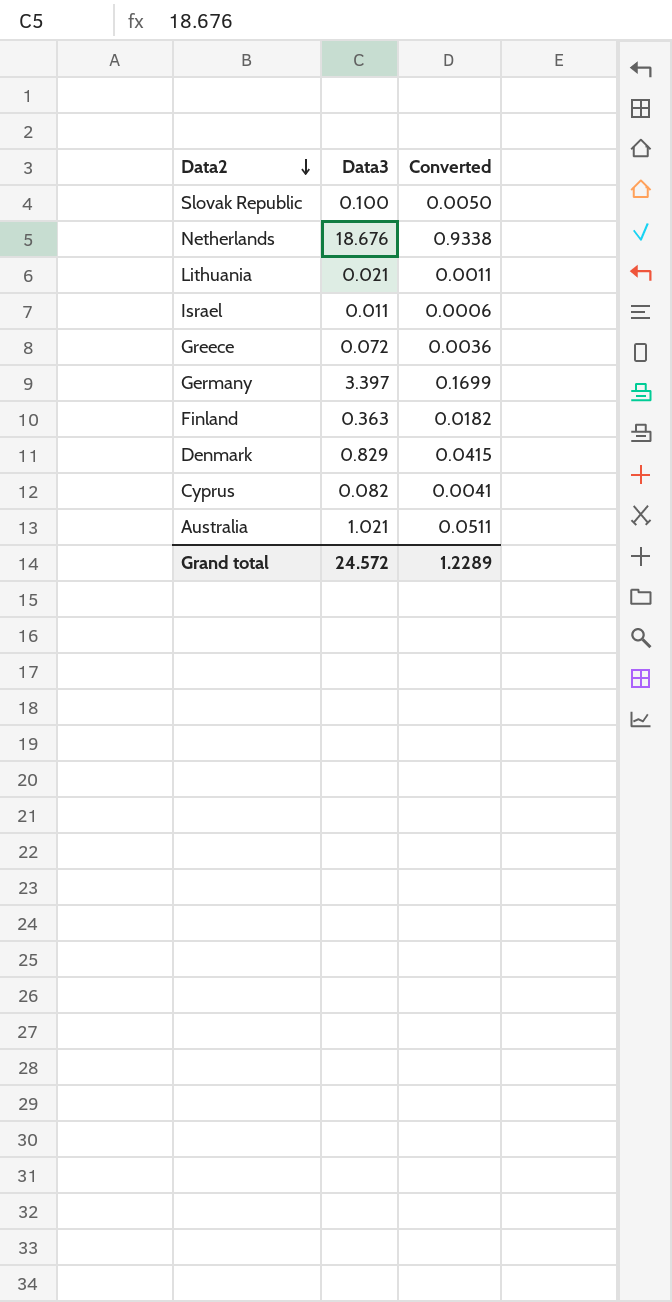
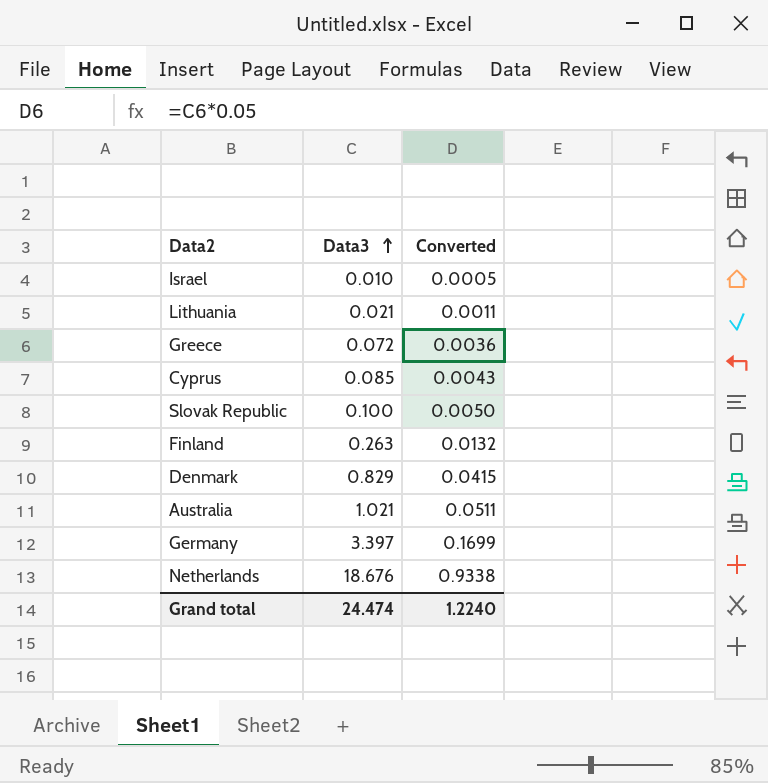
row order: Data2 descending -> Data3 ascending
Israel | Data3: 0.011 -> 0.010
Israel | Converted: 0.0006 -> 0.0005
Cyprus | Data3: 0.082 -> 0.085
Cyprus | Converted: 0.0041 -> 0.0043
Finland | Data3: 0.363 -> 0.263
Finland | Converted: 0.0182 -> 0.0132
Grand total | Data3: 24.572 -> 24.474
Grand total | Converted: 1.2289 -> 1.2240

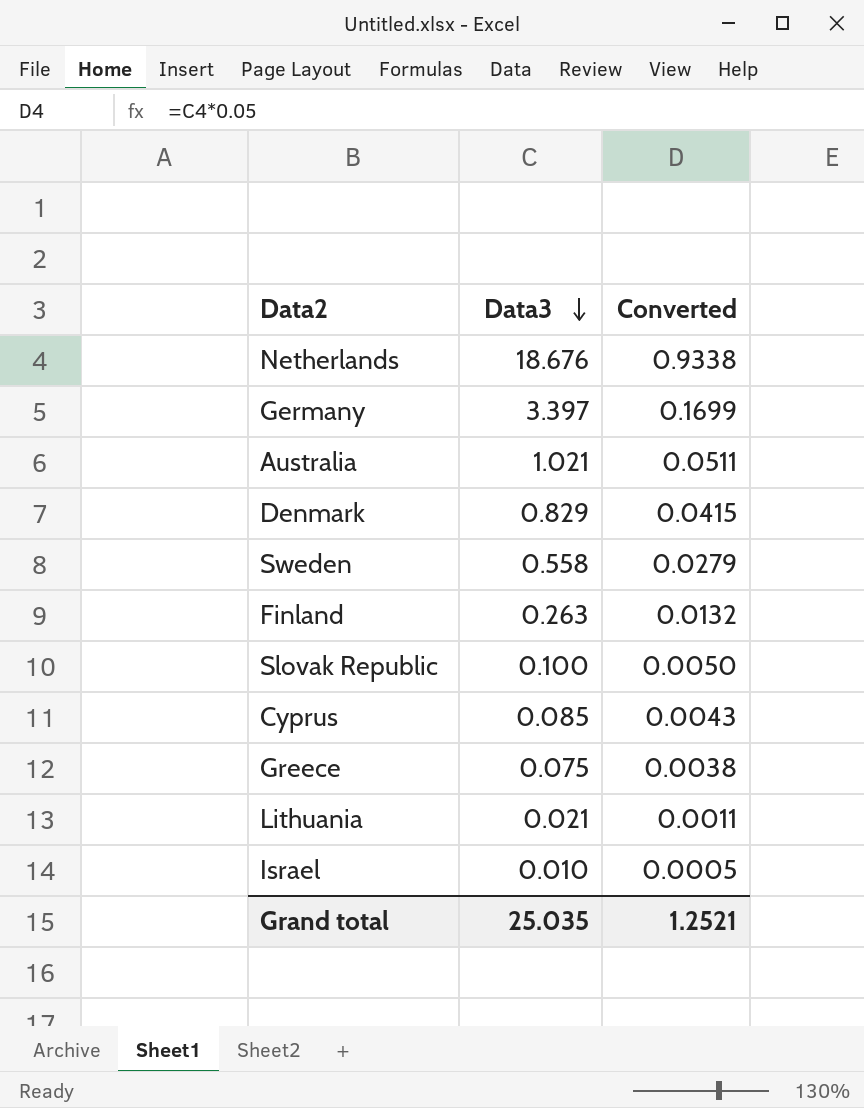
row order: Data3 ascending -> Data3 descending
row Sweden: none -> 0.558 | 0.0279
Greece | Data3: 0.072 -> 0.075
Greece | Converted: 0.0036 -> 0.0038
Grand total | Data3: 24.474 -> 25.035
Grand total | Converted: 1.2240 -> 1.2521

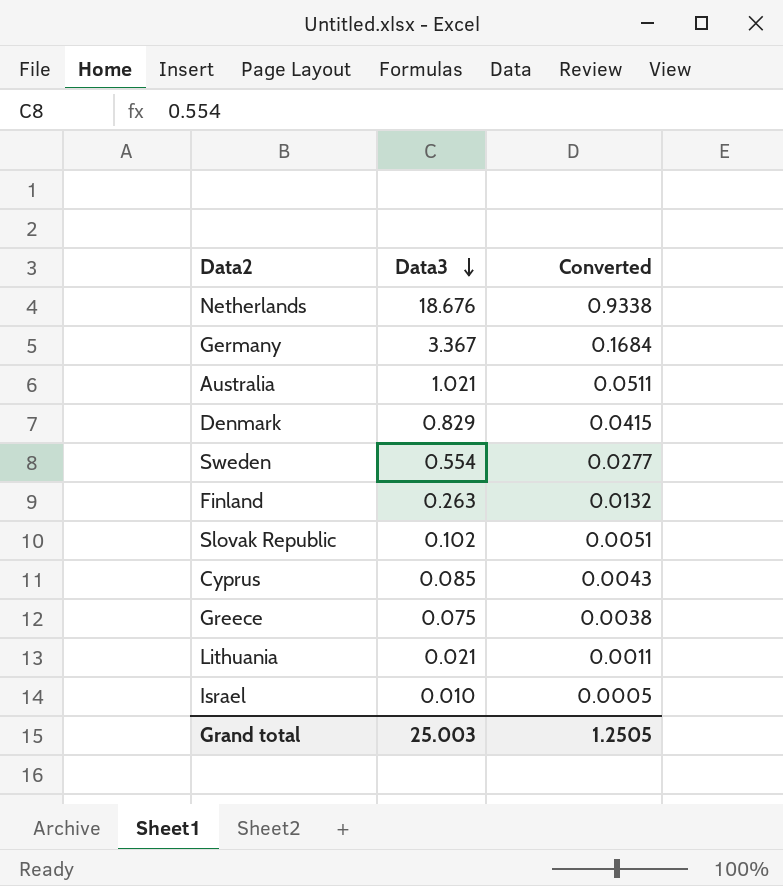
Germany | Data3: 3.397 -> 3.367
Germany | Converted: 0.1699 -> 0.1684
Sweden | Data3: 0.558 -> 0.554
Sweden | Converted: 0.0279 -> 0.0277
Slovak Republic | Data3: 0.100 -> 0.102
Slovak Republic | Converted: 0.0050 -> 0.0051
Grand total | Data3: 25.035 -> 25.003
Grand total | Converted: 1.2521 -> 1.2505

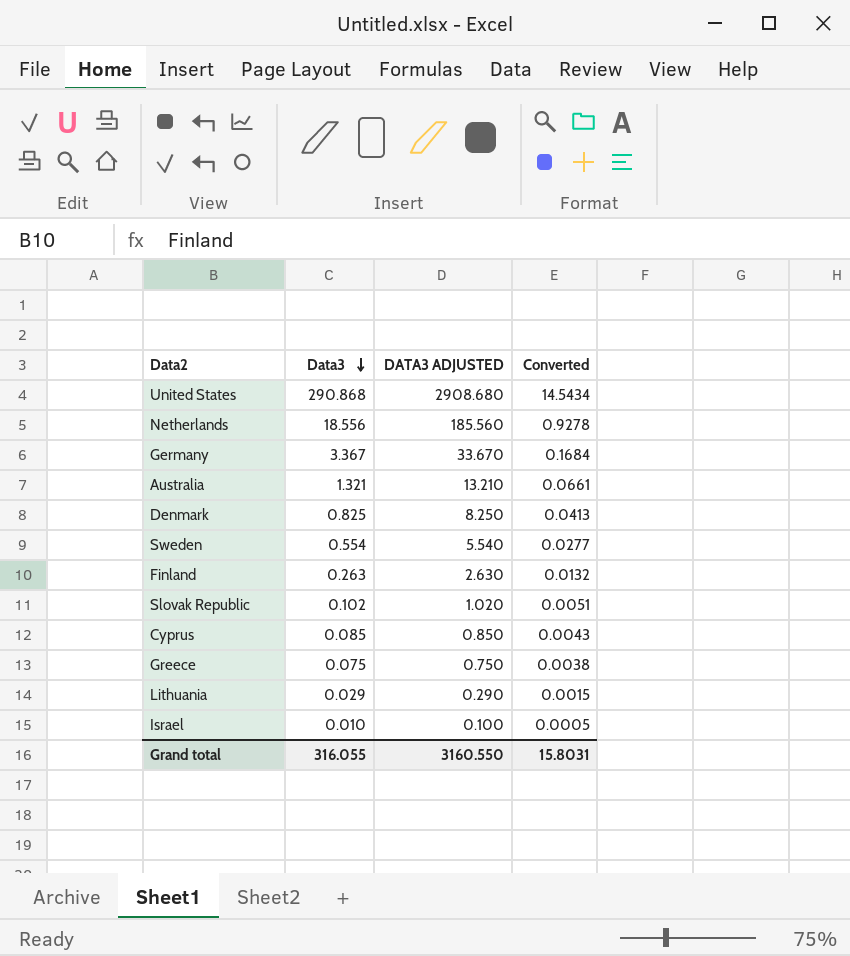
column DATA3 ADJUSTED | formula: none -> [Data3] * 10
row United States: none -> 290.868 | 2908.680 | 14.5434
Netherlands | Data3: 18.676 -> 18.556
Netherlands | Converted: 0.9338 -> 0.9278
Australia | Data3: 1.021 -> 1.321
Australia | Converted: 0.0511 -> 0.0661
Denmark | Data3: 0.829 -> 0.825
Denmark | Converted: 0.0415 -> 0.0413
Lithuania | Data3: 0.021 -> 0.029
Lithuania | Converted: 0.0011 -> 0.0015
Grand total | Data3: 25.003 -> 316.055
Grand total | Converted: 1.2505 -> 15.8031

